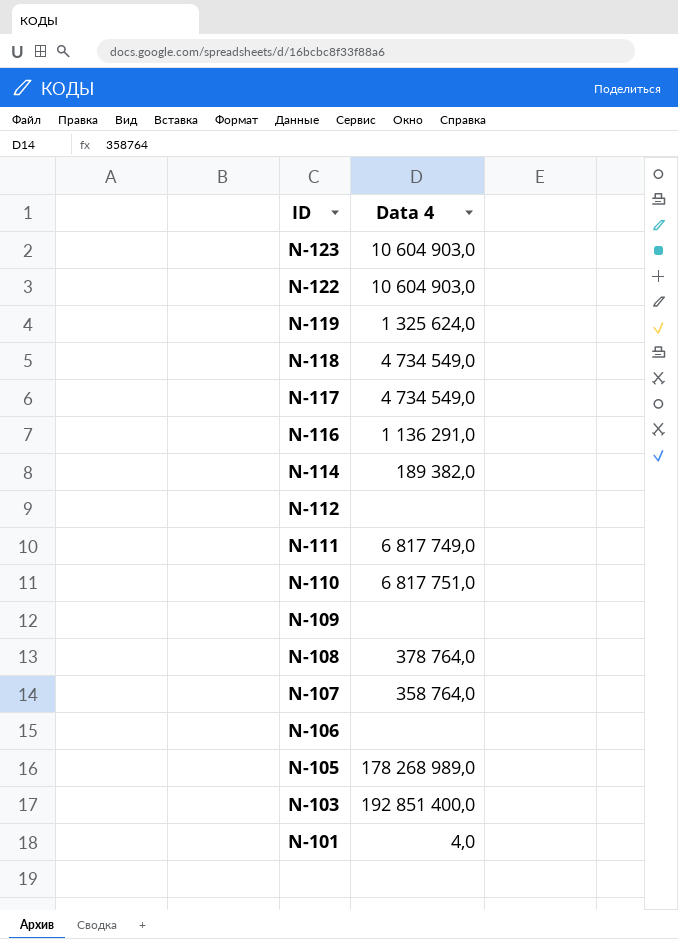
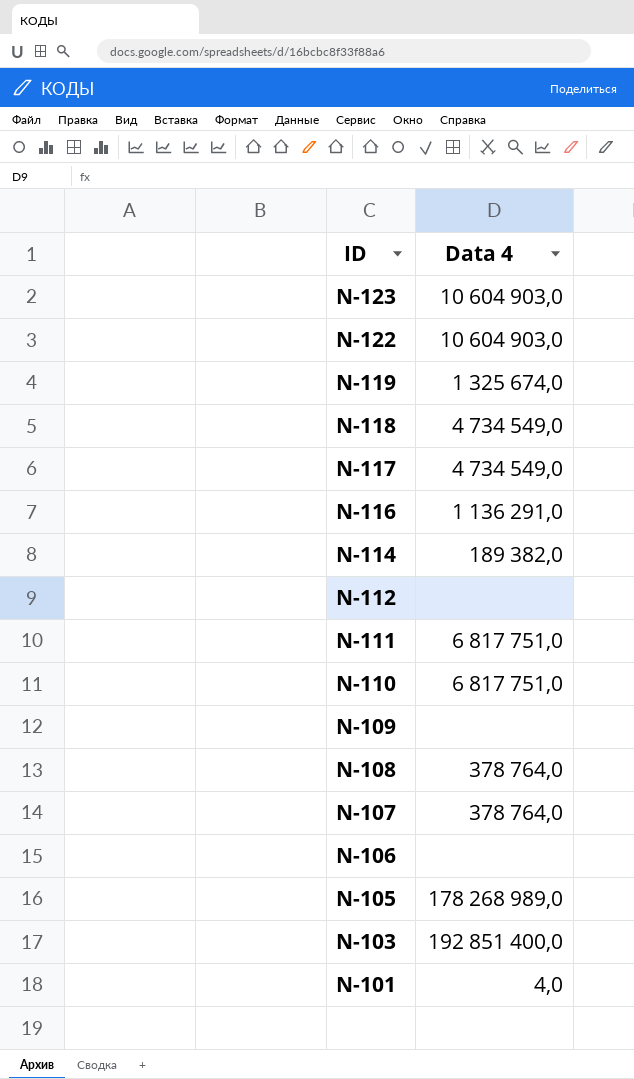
N-119 | Data 4: 1 325 624,0 -> 1 325 674,0
N-111 | Data 4: 6 817 749,0 -> 6 817 751,0
N-107 | Data 4: 358 764,0 -> 378 764,0

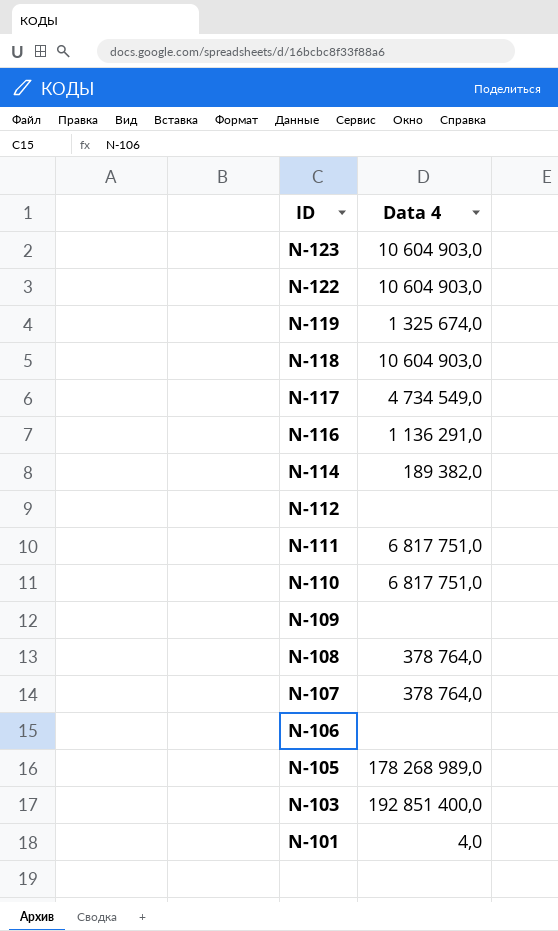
N-118 | Data 4: 4 734 549,0 -> 10 604 903,0

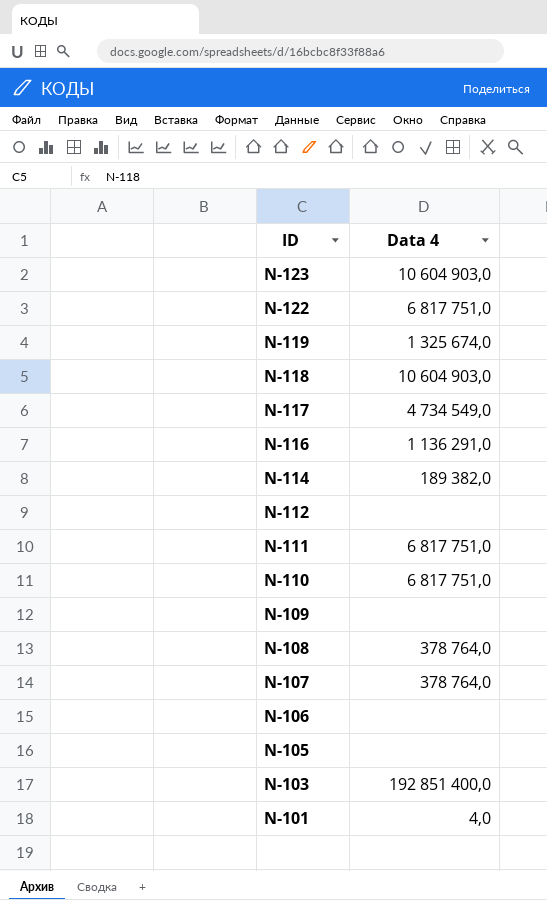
N-122 | Data 4: 10 604 903,0 -> 6 817 751,0
N-105 | Data 4: 178 268 989,0 -> none

